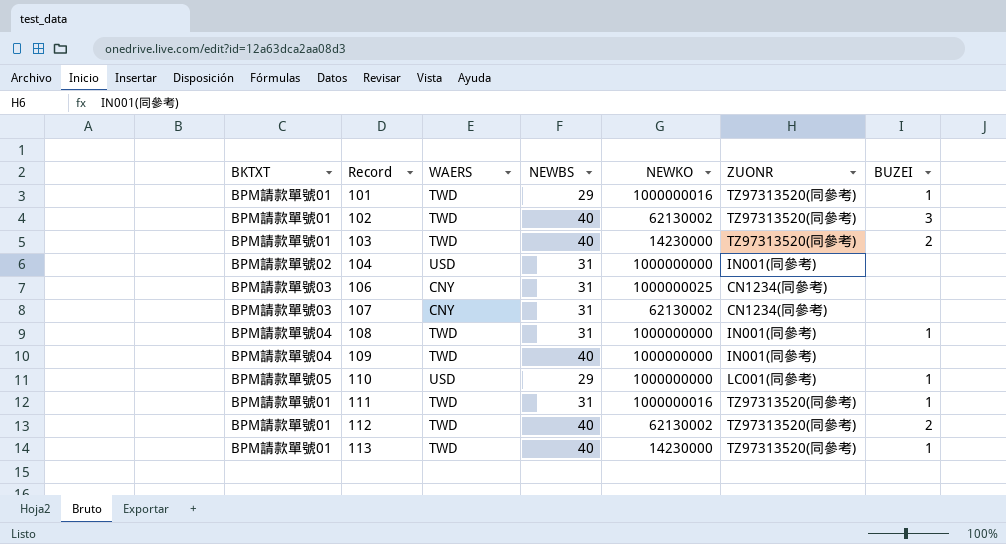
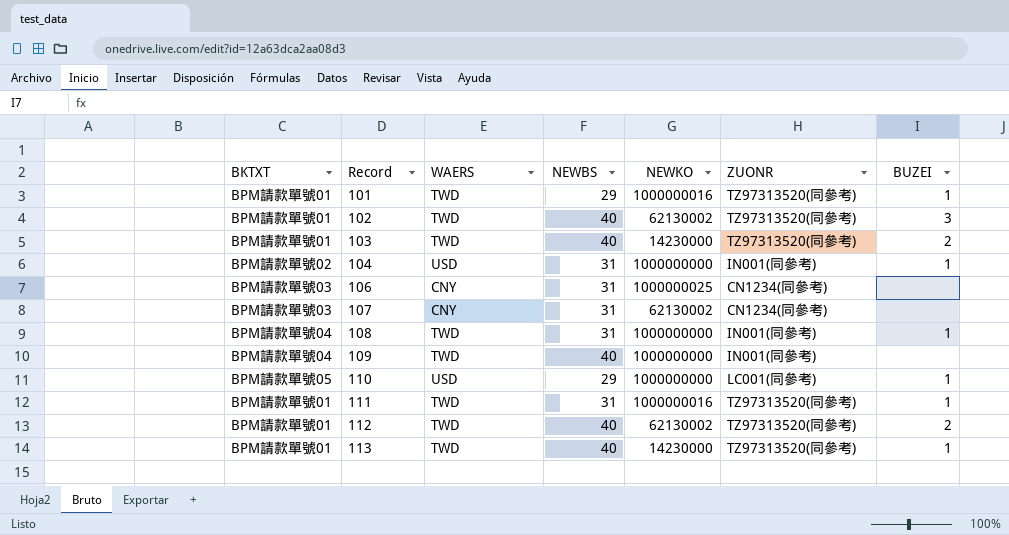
104 | BUZEI: none -> 1

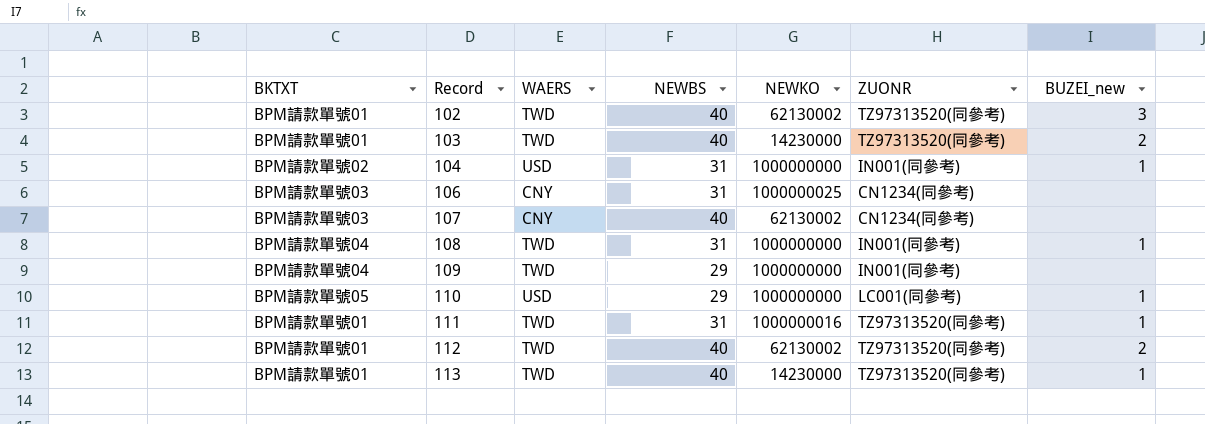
column name: BUZEI -> BUZEI_new
row 101: BPM請款單號01 | TWD | 29 | 1000000016 | TZ97313520(同參考) | 1 -> none
107 | NEWBS: 31 -> 40
109 | NEWBS: 40 -> 29

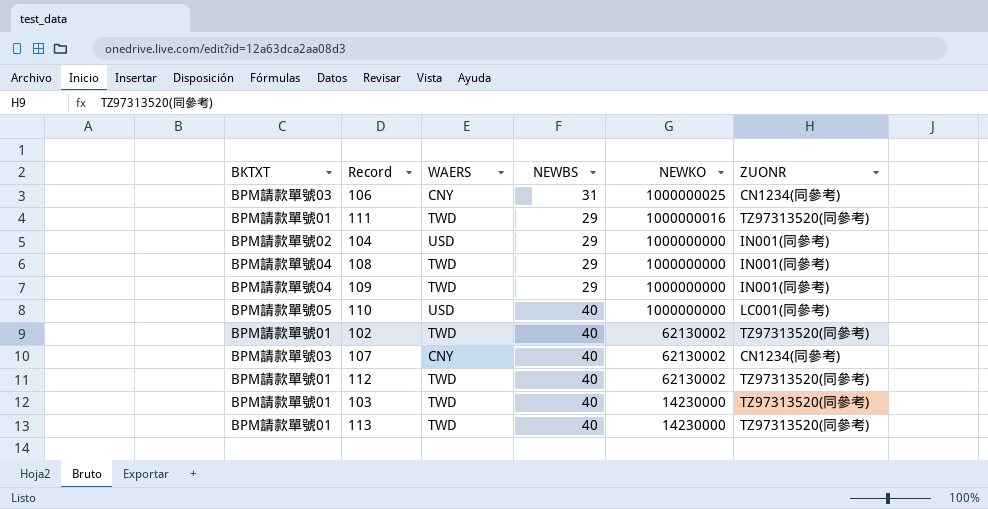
row order: Record ascending -> NEWKO descending
column BUZEI_new | position: 7 -> none
111 | NEWBS: 31 -> 29
104 | NEWBS: 31 -> 29
108 | NEWBS: 31 -> 29
110 | NEWBS: 29 -> 40

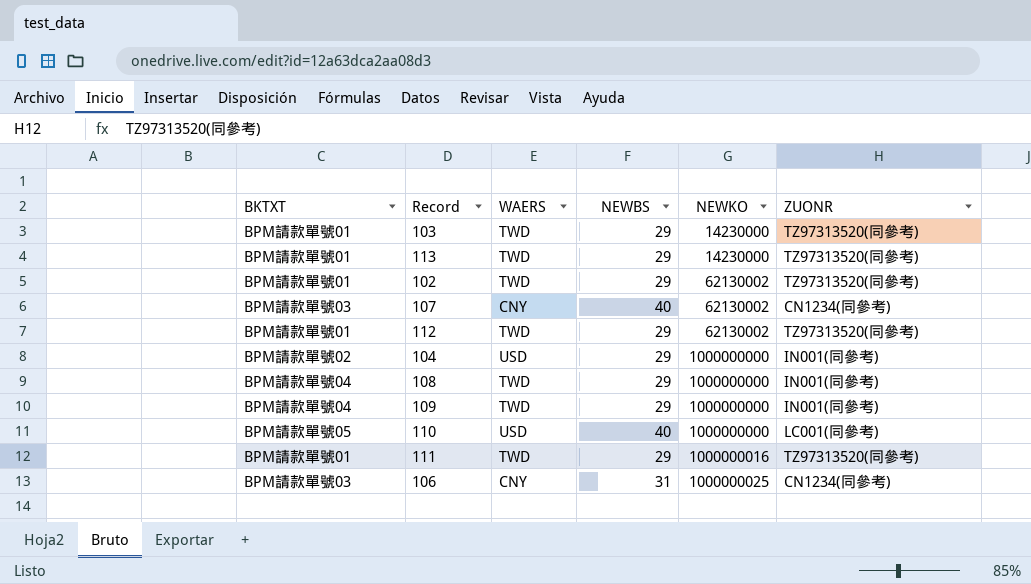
row order: NEWKO descending -> NEWKO ascending
103 | NEWBS: 40 -> 29
113 | NEWBS: 40 -> 29
102 | NEWBS: 40 -> 29
112 | NEWBS: 40 -> 29

